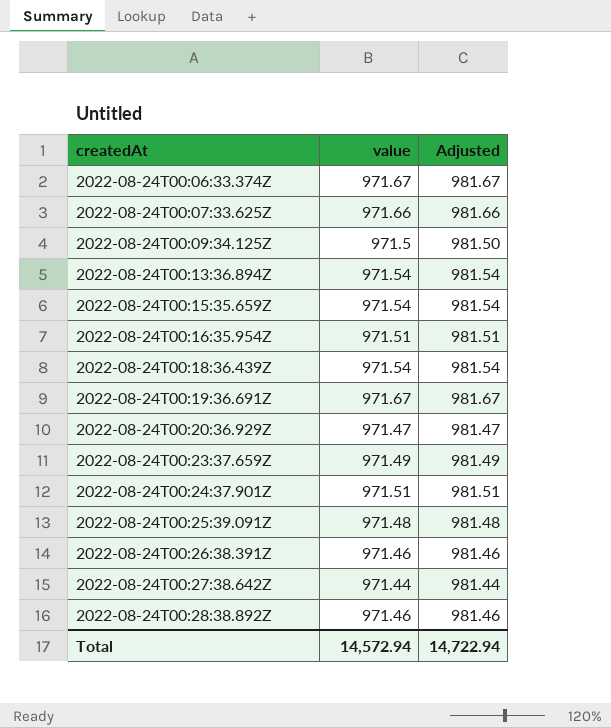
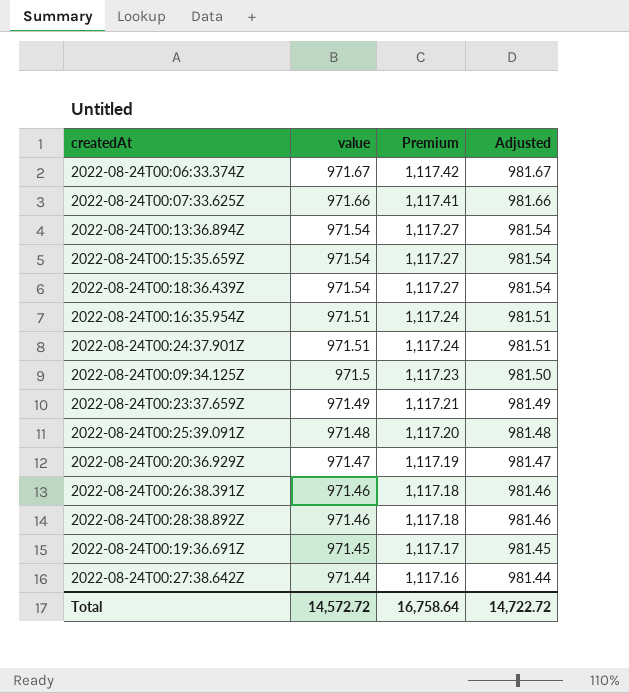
row order: createdAt ascending -> value descending
column Premium | formula: none -> [value] * 1.15
2022-08-24T00:19:36.691Z | value: 971.67 -> 971.45
2022-08-24T00:19:36.691Z | Adjusted: 981.67 -> 981.45
Total | value: 14,572.94 -> 14,572.72
Total | Adjusted: 14,722.94 -> 14,722.72

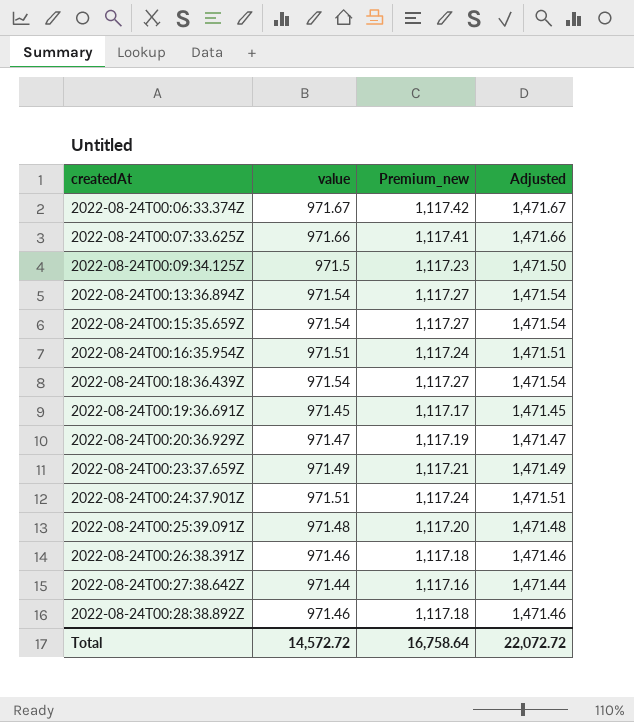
row order: value descending -> createdAt ascending
column name: Premium -> Premium_new
column Adjusted | formula: [value] + 10 -> [value] + 500
Total | Adjusted: 14,722.72 -> 22,072.72

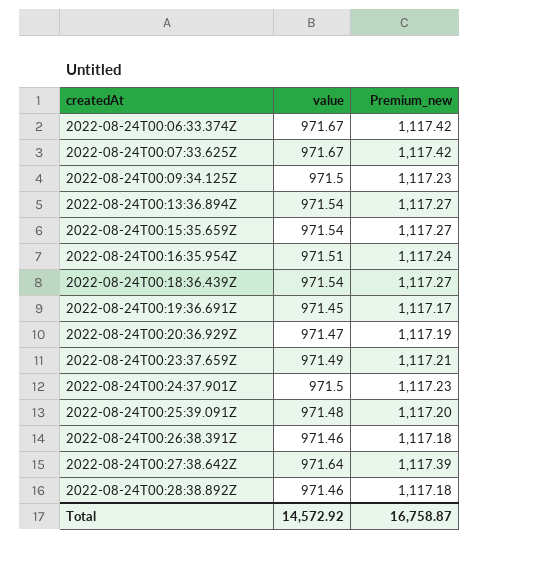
column Adjusted | formula: [value] + 500 -> none
2022-08-24T00:07:33.625Z | value: 971.66 -> 971.67
2022-08-24T00:07:33.625Z | Premium_new: 1,117.41 -> 1,117.42
2022-08-24T00:24:37.901Z | value: 971.51 -> 971.5
2022-08-24T00:24:37.901Z | Premium_new: 1,117.24 -> 1,117.23
2022-08-24T00:27:38.642Z | value: 971.44 -> 971.64
2022-08-24T00:27:38.642Z | Premium_new: 1,117.16 -> 1,117.39
Total | value: 14,572.72 -> 14,572.92
Total | Premium_new: 16,758.64 -> 16,758.87

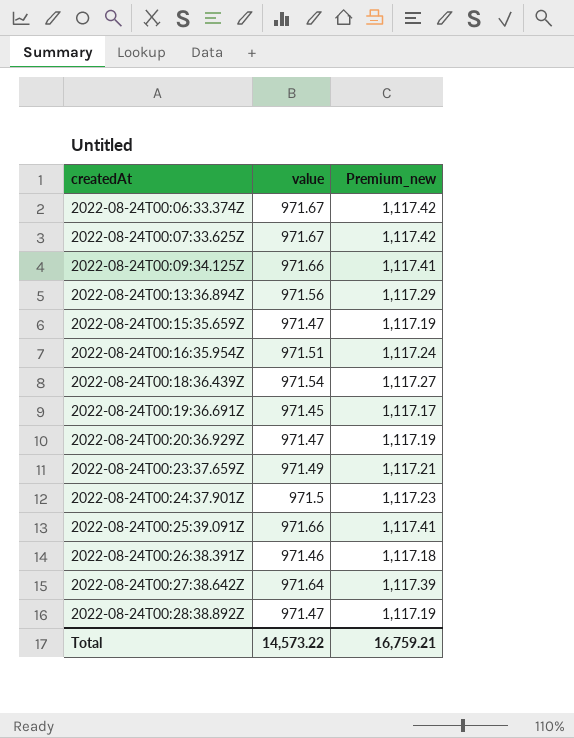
2022-08-24T00:09:34.125Z | value: 971.5 -> 971.66
2022-08-24T00:09:34.125Z | Premium_new: 1,117.23 -> 1,117.41
2022-08-24T00:13:36.894Z | value: 971.54 -> 971.56
2022-08-24T00:13:36.894Z | Premium_new: 1,117.27 -> 1,117.29
2022-08-24T00:15:35.659Z | value: 971.54 -> 971.47
2022-08-24T00:15:35.659Z | Premium_new: 1,117.27 -> 1,117.19
2022-08-24T00:25:39.091Z | value: 971.48 -> 971.66
2022-08-24T00:25:39.091Z | Premium_new: 1,117.20 -> 1,117.41
2022-08-24T00:28:38.892Z | value: 971.46 -> 971.47
2022-08-24T00:28:38.892Z | Premium_new: 1,117.18 -> 1,117.19
Total | value: 14,572.92 -> 14,573.22
Total | Premium_new: 16,758.87 -> 16,759.21

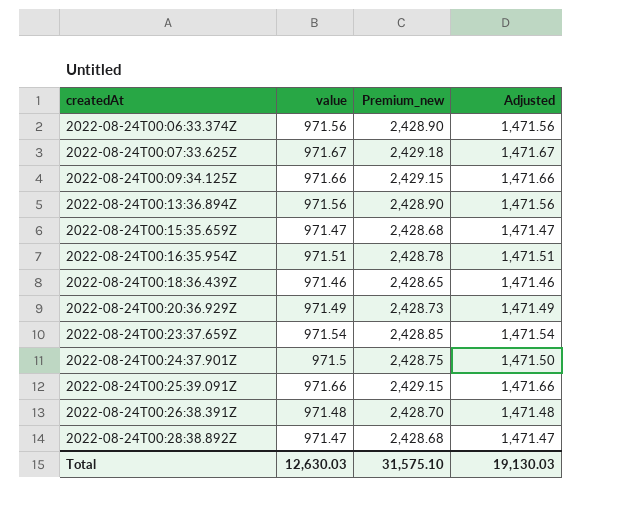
column Premium_new | formula: [value] * 1.15 -> [value] * 2.5
column Adjusted | formula: none -> [value] + 500
row 2022-08-24T00:19:36.691Z: 971.45 | 1,117.17 -> none
row 2022-08-24T00:27:38.642Z: 971.64 | 1,117.39 -> none
2022-08-24T00:06:33.374Z | value: 971.67 -> 971.56
2022-08-24T00:18:36.439Z | value: 971.54 -> 971.46
2022-08-24T00:20:36.929Z | value: 971.47 -> 971.49
2022-08-24T00:23:37.659Z | value: 971.49 -> 971.54
2022-08-24T00:26:38.391Z | value: 971.46 -> 971.48
Total | value: 14,573.22 -> 12,630.03
Total | Premium_new: 16,759.21 -> 31,575.10

